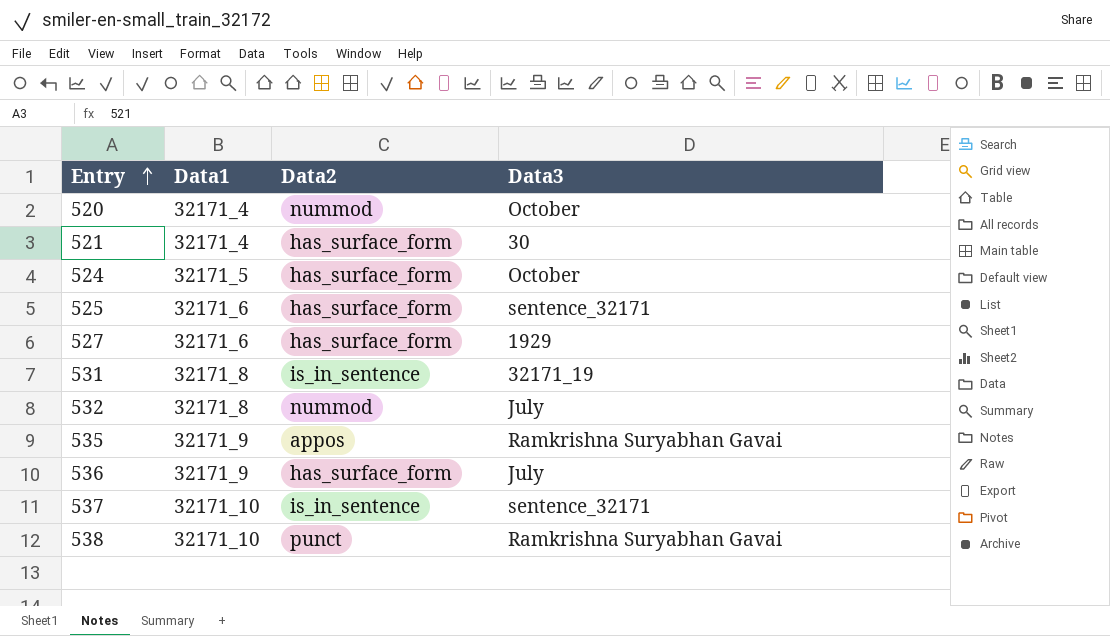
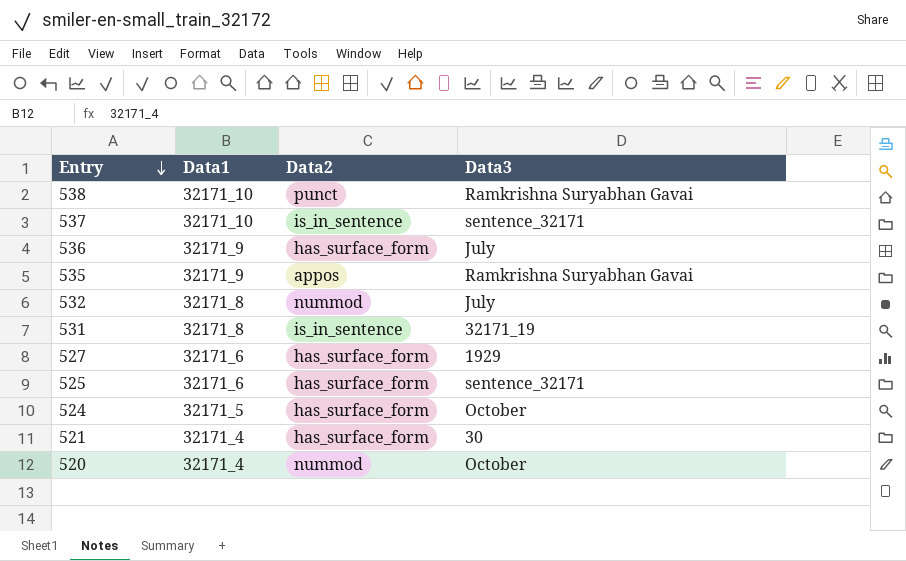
row order: Entry ascending -> Entry descending

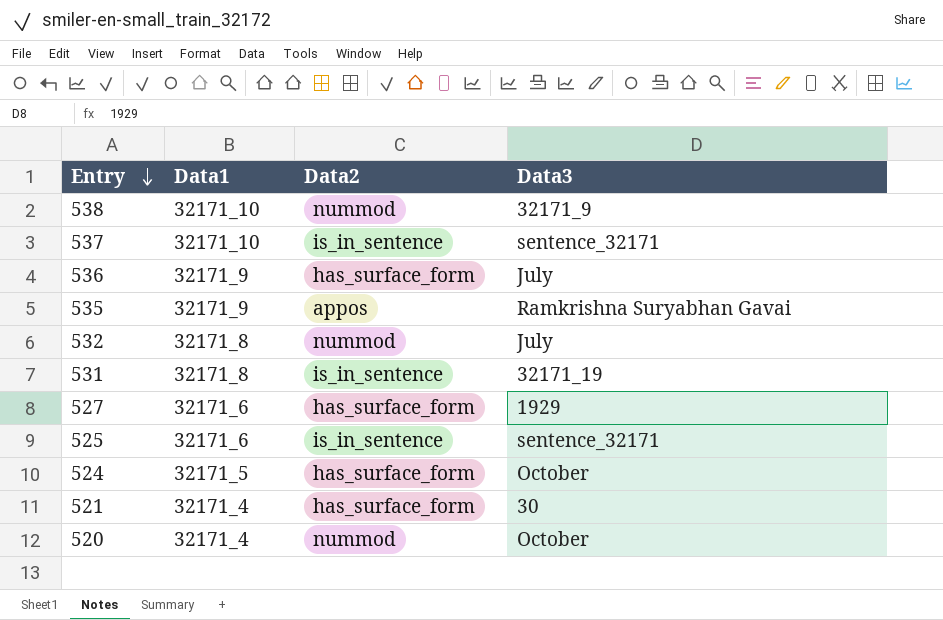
538 | Data2: punct -> nummod
538 | Data3: Ramkrishna Suryabhan Gavai -> 32171_9
525 | Data2: has_surface_form -> is_in_sentence

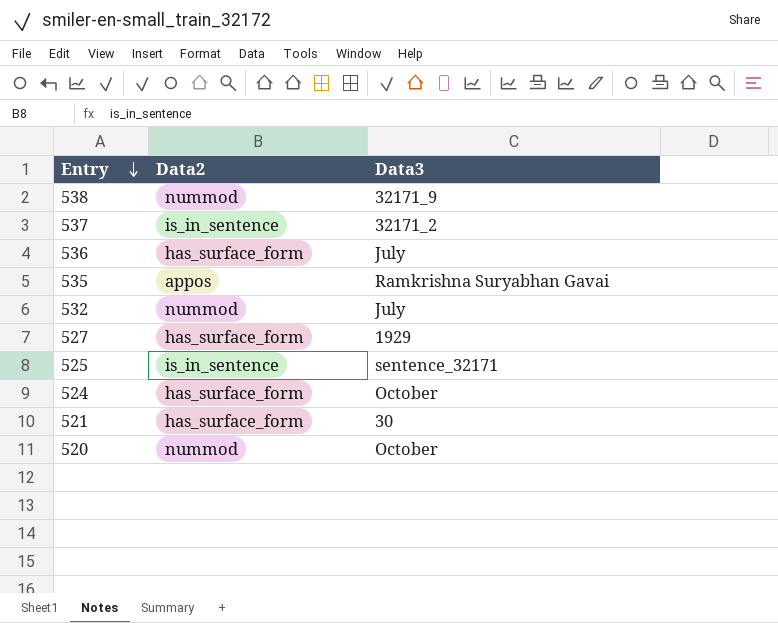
column Data1 | position: 2 -> none
row 531: 32171_8 | is_in_sentence | 32171_19 -> none
537 | Data3: sentence_32171 -> 32171_2

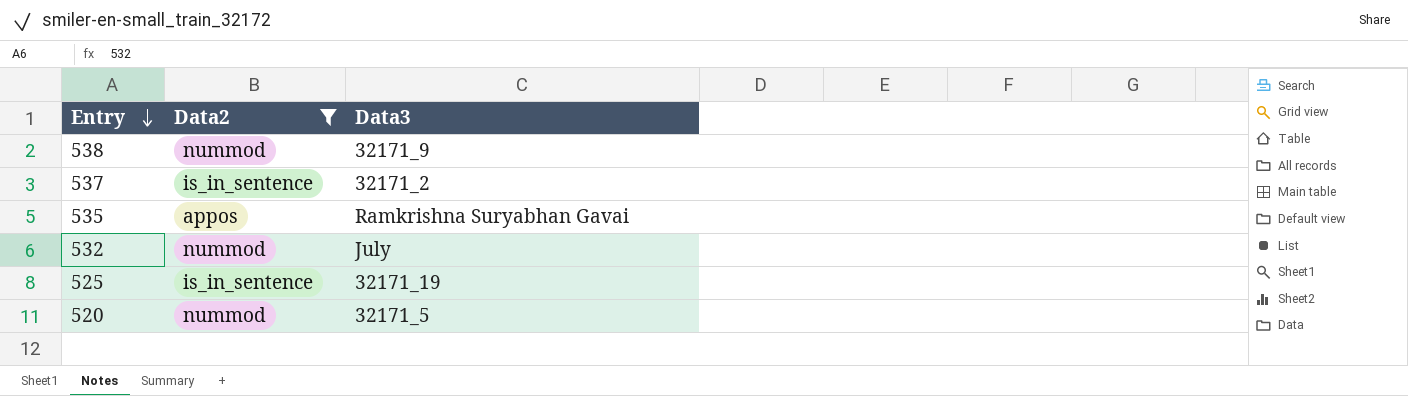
filter: none -> Data2 != has_surface_form
525 | Data3: sentence_32171 -> 32171_19
520 | Data3: October -> 32171_5

